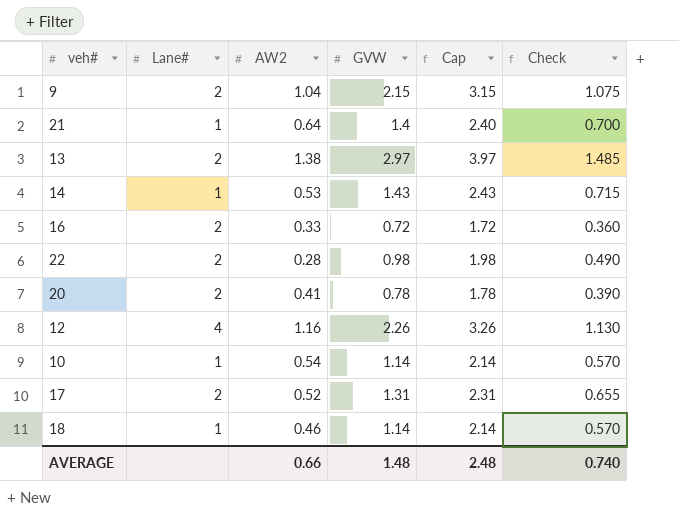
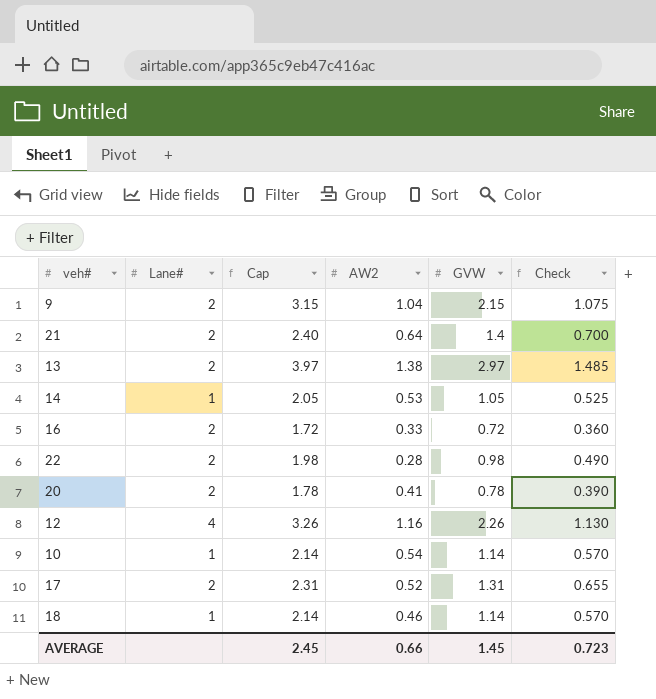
column Cap | position: 5 -> 3
21 | Lane#: 1 -> 2
14 | Cap: 2.43 -> 2.05
14 | GVW: 1.43 -> 1.05
14 | Check: 0.715 -> 0.525
AVERAGE | Cap: 2.48 -> 2.45
AVERAGE | GVW: 1.48 -> 1.45
AVERAGE | Check: 0.740 -> 0.723

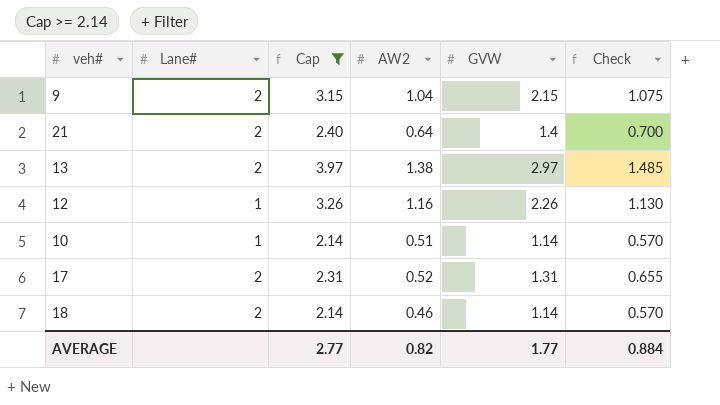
filter: none -> Cap >= 2.14
12 | Lane#: 4 -> 1
10 | AW2: 0.54 -> 0.51
18 | Lane#: 1 -> 2
AVERAGE | Cap: 2.45 -> 2.77
AVERAGE | AW2: 0.66 -> 0.82
AVERAGE | GVW: 1.45 -> 1.77
AVERAGE | Check: 0.723 -> 0.884

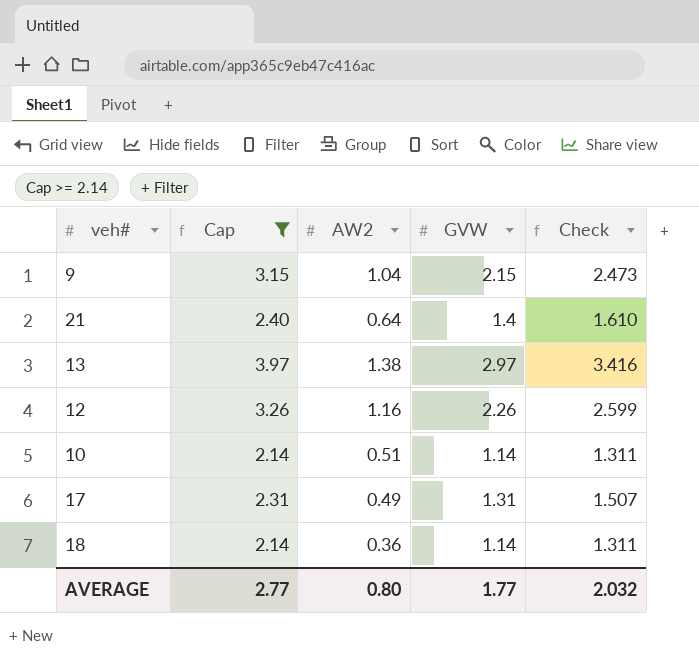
column Lane# | position: 2 -> none
column Check | formula: [GVW] * 0.5 -> [GVW] * 1.15
17 | AW2: 0.52 -> 0.49
18 | AW2: 0.46 -> 0.36
AVERAGE | AW2: 0.82 -> 0.80
AVERAGE | Check: 0.884 -> 2.032

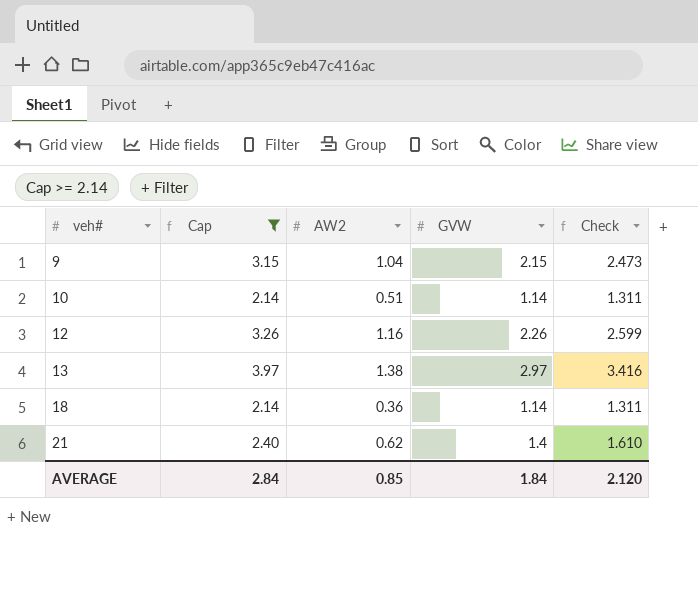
row order: none -> veh# ascending
row 17: 2.31 | 0.49 | 1.31 | 1.507 -> none
21 | AW2: 0.64 -> 0.62
AVERAGE | Cap: 2.77 -> 2.84
AVERAGE | AW2: 0.80 -> 0.85
AVERAGE | GVW: 1.77 -> 1.84
AVERAGE | Check: 2.032 -> 2.120

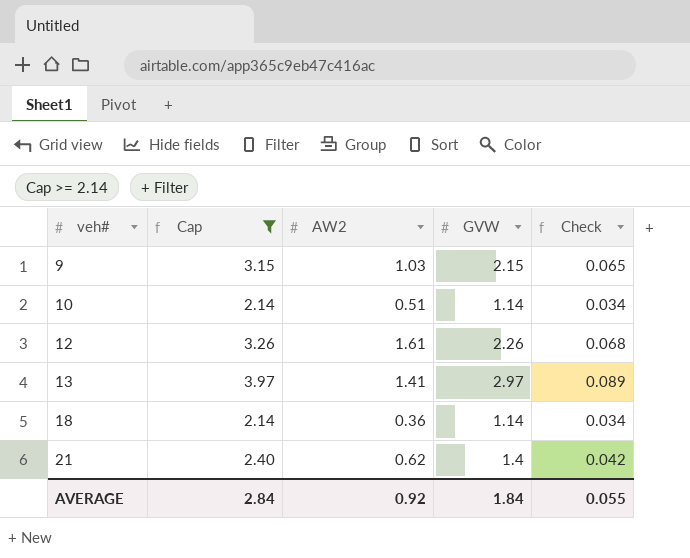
column Check | formula: [GVW] * 1.15 -> [GVW] * 0.03
9 | AW2: 1.04 -> 1.03
12 | AW2: 1.16 -> 1.61
13 | AW2: 1.38 -> 1.41
AVERAGE | AW2: 0.85 -> 0.92
AVERAGE | Check: 2.120 -> 0.055

